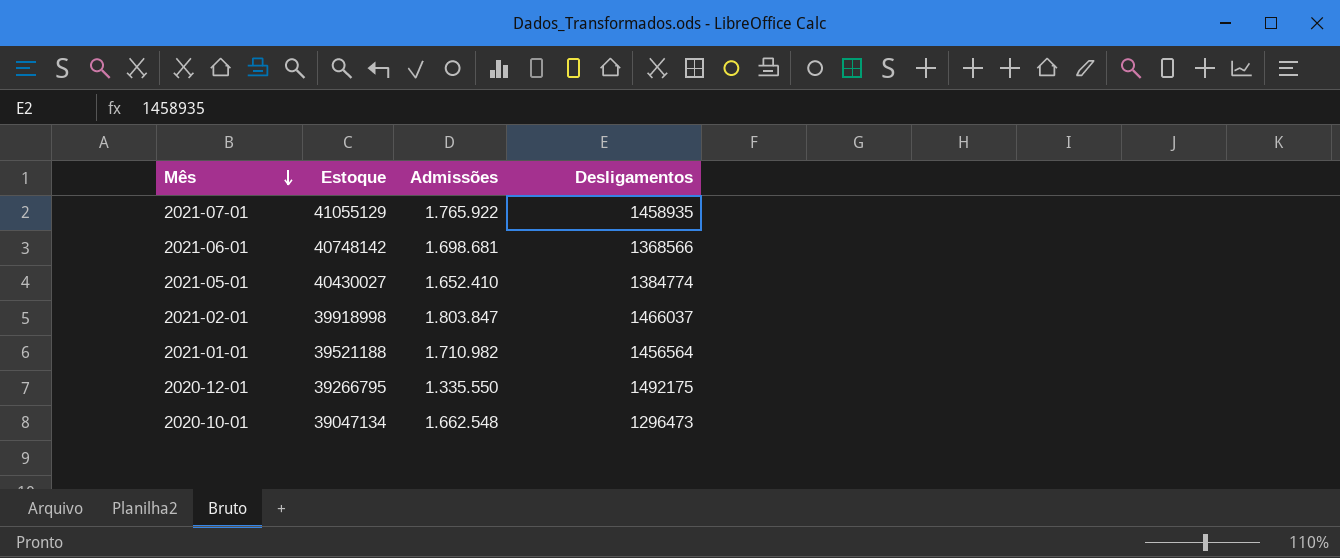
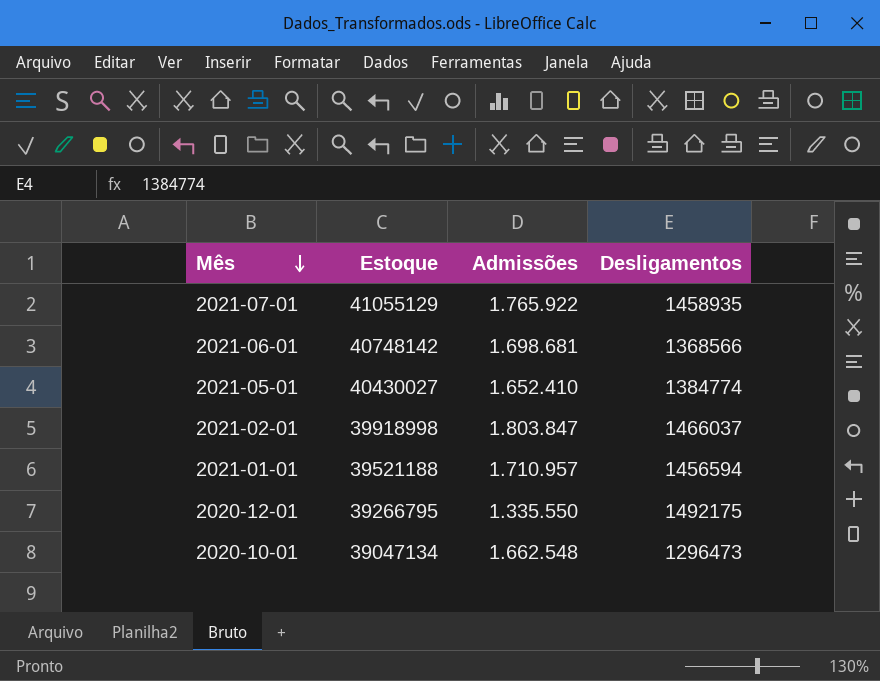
2021-01-01 | Admissões: 1.710.982 -> 1.710.957
2021-01-01 | Desligamentos: 1456564 -> 1456594

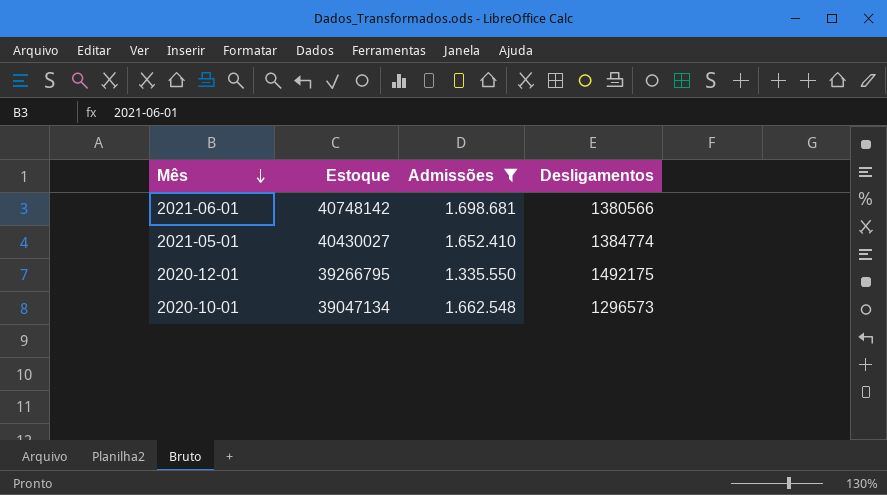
filter: none -> Admissões <= 1.698.681
2021-06-01 | Desligamentos: 1368566 -> 1380566
2020-10-01 | Desligamentos: 1296473 -> 1296573

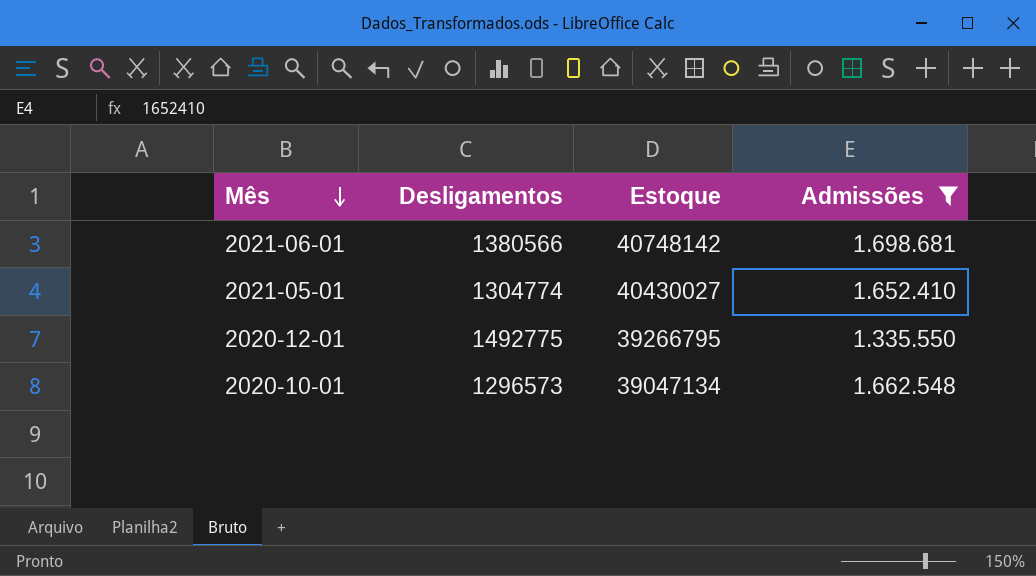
column Desligamentos | position: 4 -> 2
2021-05-01 | Desligamentos: 1384774 -> 1304774
2020-12-01 | Desligamentos: 1492175 -> 1492775

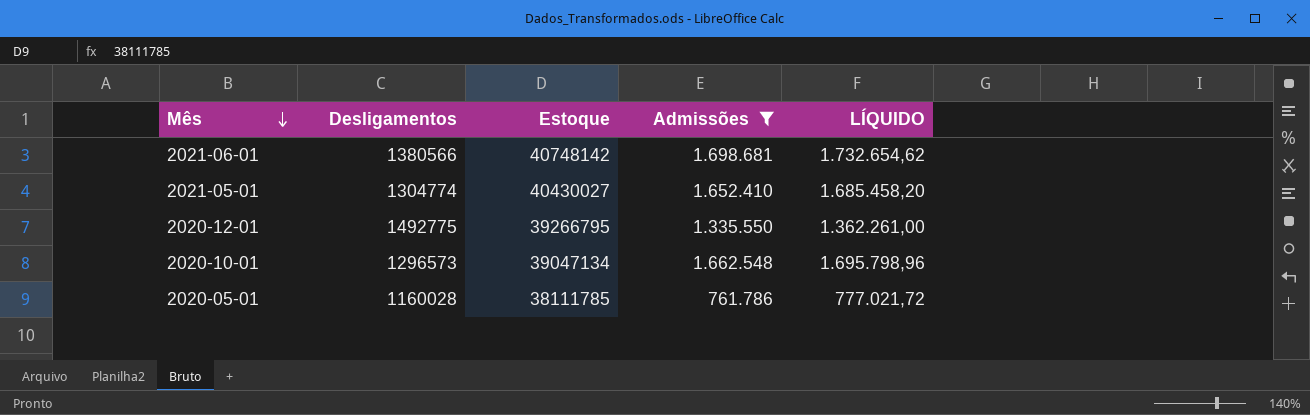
column LÍQUIDO | formula: none -> [Admissões] * 1,02
row 2020-05-01: none -> 1160028 | 38111785 | 761.786 | 777.021,72

